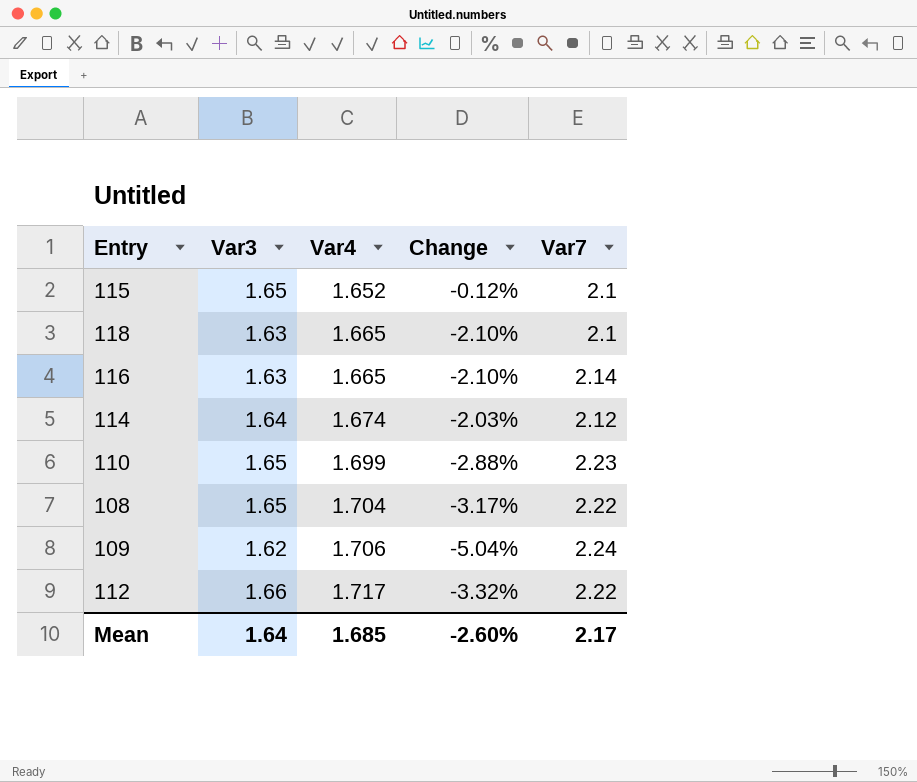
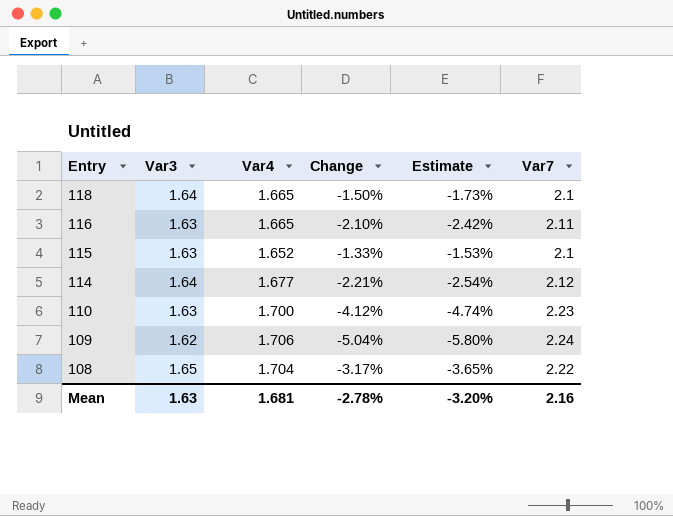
row order: Var4 ascending -> Entry descending
column Estimate | formula: none -> [Change] * 1.15
row 112: 1.66 | 1.717 | -3.32% | 2.22 -> none
118 | Var3: 1.63 -> 1.64
118 | Change: -2.10% -> -1.50%
116 | Var7: 2.14 -> 2.11
115 | Var3: 1.65 -> 1.63
115 | Change: -0.12% -> -1.33%
114 | Var4: 1.674 -> 1.677
114 | Change: -2.03% -> -2.21%
110 | Var3: 1.65 -> 1.63
110 | Var4: 1.699 -> 1.700
110 | Change: -2.88% -> -4.12%
Mean | Var3: 1.64 -> 1.63
Mean | Var4: 1.685 -> 1.681
Mean | Change: -2.60% -> -2.78%
Mean | Var7: 2.17 -> 2.16

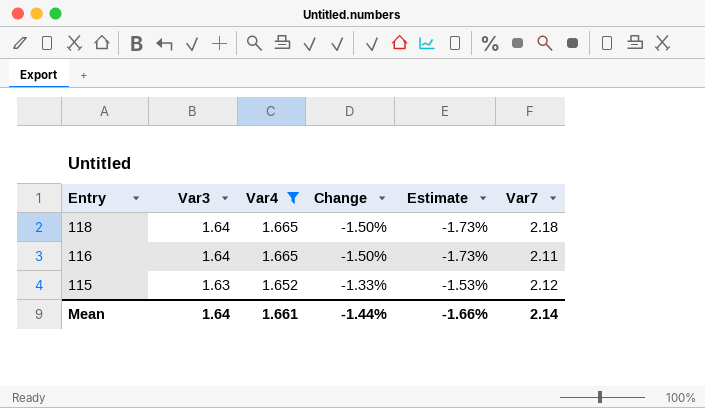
filter: none -> Var4 <= 1.665
118 | Var7: 2.1 -> 2.18
116 | Var3: 1.63 -> 1.64
116 | Change: -2.10% -> -1.50%
116 | Estimate: -2.42% -> -1.73%
115 | Var7: 2.1 -> 2.12
Mean | Var3: 1.63 -> 1.64
Mean | Var4: 1.681 -> 1.661
Mean | Change: -2.78% -> -1.44%
Mean | Estimate: -3.20% -> -1.66%
Mean | Var7: 2.16 -> 2.14

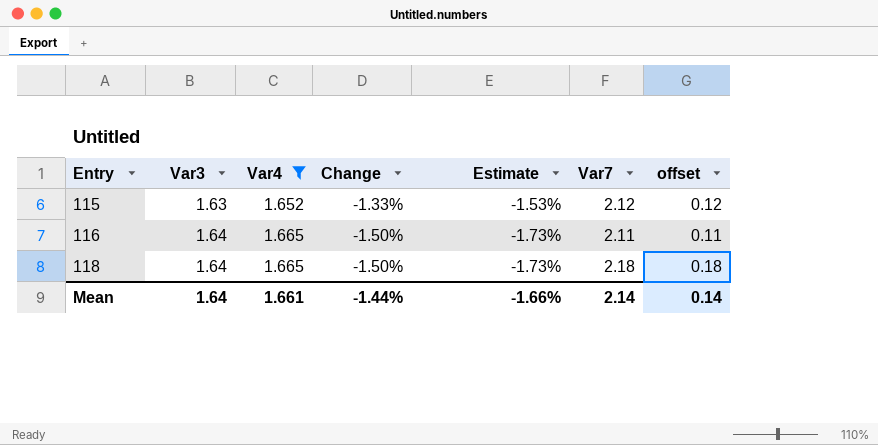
row order: Entry descending -> Entry ascending
column offset | formula: none -> [Var7] - 2

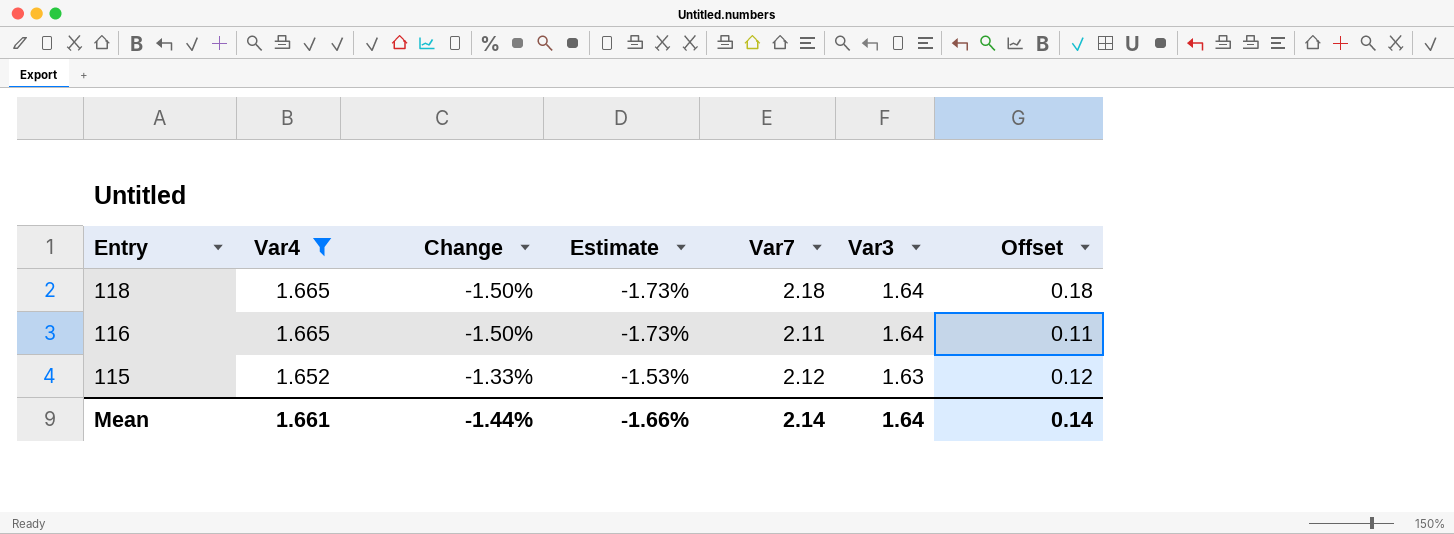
row order: Entry ascending -> Entry descending
column Var3 | position: 2 -> 6
column name: offset -> Offset

